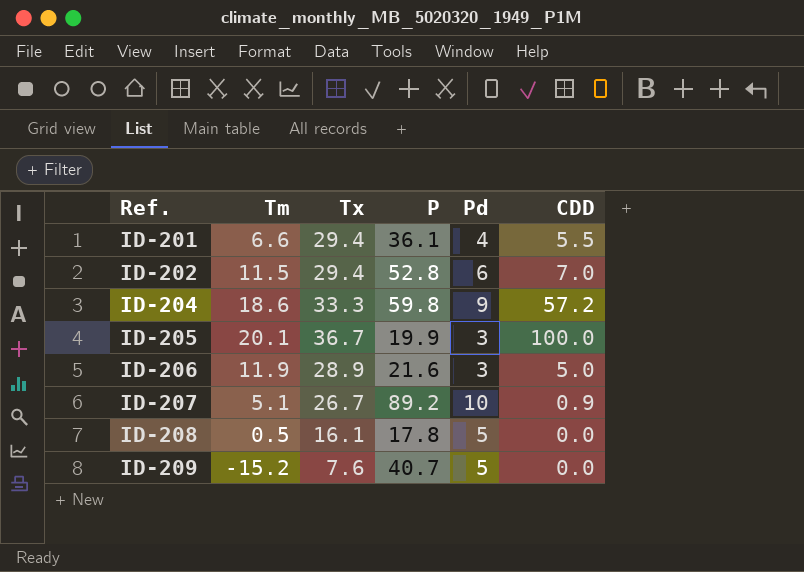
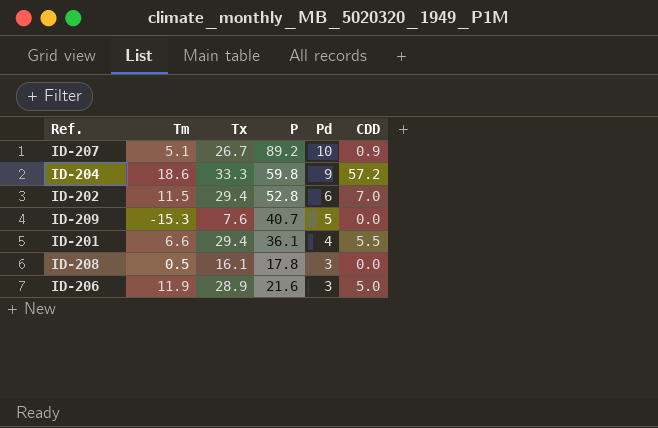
row order: Ref. ascending -> Pd descending
row ID-205: 20.1 | 36.7 | 19.9 | 3 | 100.0 -> none
ID-209 | Tm: -15.2 -> -15.3
ID-208 | Pd: 5 -> 3

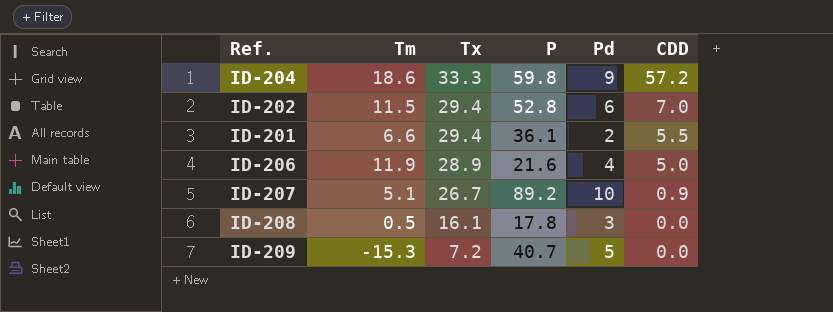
row order: Pd descending -> Tx descending
ID-201 | Pd: 4 -> 2
ID-206 | Pd: 3 -> 4
ID-209 | Tx: 7.6 -> 7.2

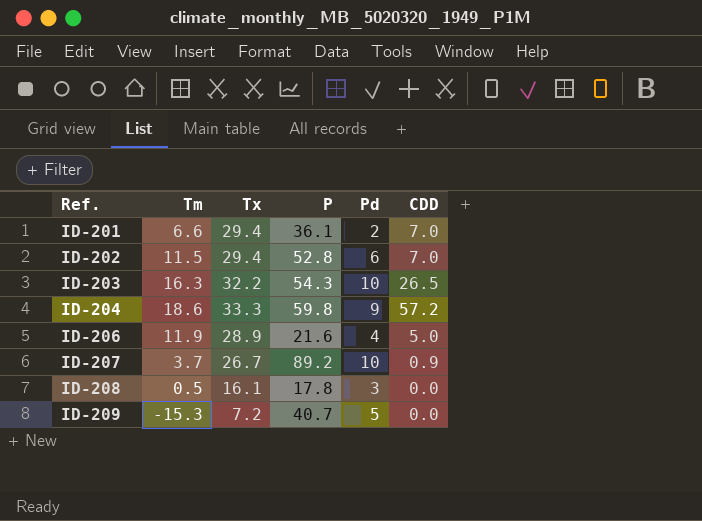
row order: Tx descending -> Ref. ascending
ID-201 | CDD: 5.5 -> 7.0
row ID-203: none -> 16.3 | 32.2 | 54.3 | 10 | 26.5
ID-207 | Tm: 5.1 -> 3.7

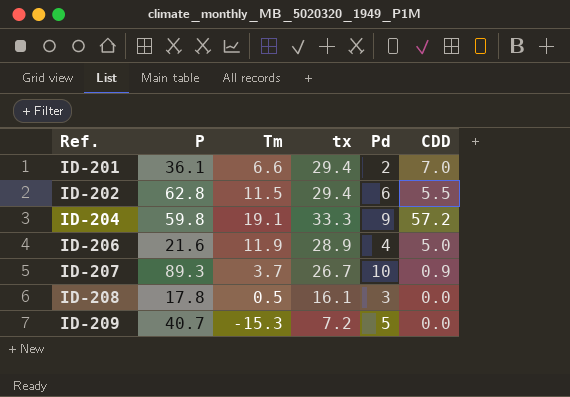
column P | position: 4 -> 2
column name: Tx -> tx
row ID-203: 16.3 | 32.2 | 54.3 | 10 | 26.5 -> none
ID-202 | P: 52.8 -> 62.8
ID-202 | CDD: 7.0 -> 5.5
ID-204 | Tm: 18.6 -> 19.1
ID-207 | P: 89.2 -> 89.3

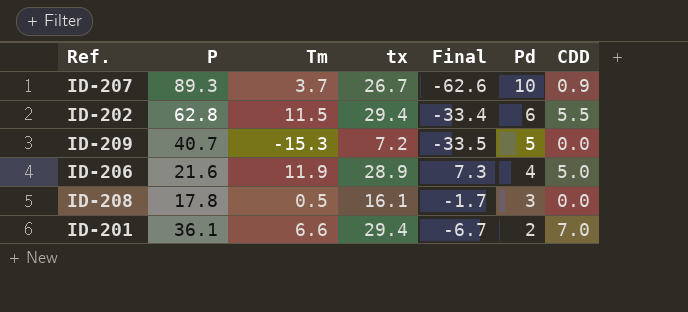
row order: Ref. ascending -> Pd descending
column Final | formula: none -> [tx] - [P]
row ID-204: 59.8 | 19.1 | 33.3 | 9 | 57.2 -> none

